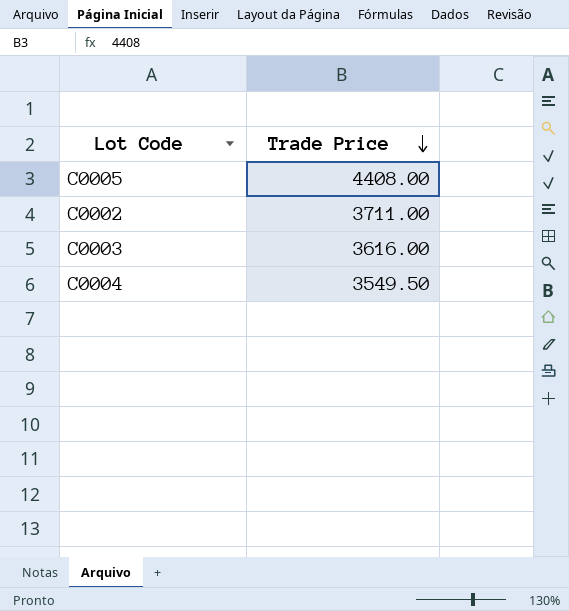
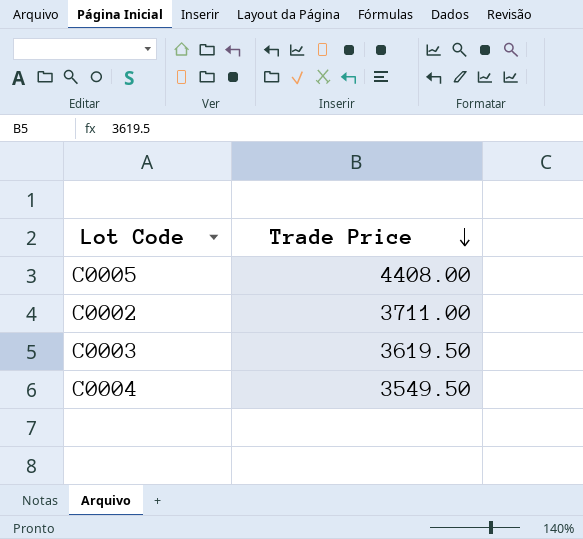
C0003 | Trade Price: 3616.00 -> 3619.50

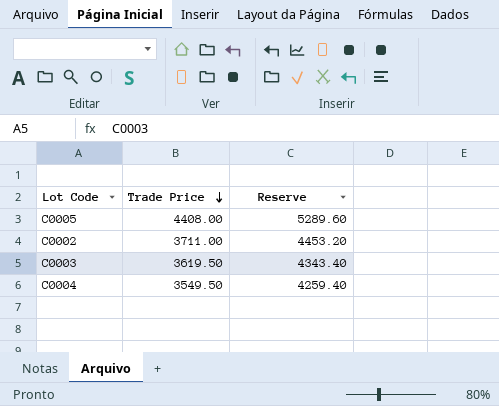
column Reserve | formula: none -> [Trade Price] * 1.2

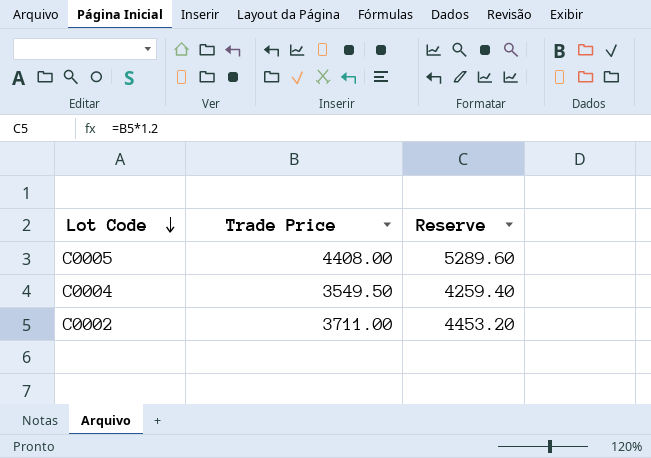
row order: Trade Price descending -> Lot Code descending
row C0003: 3619.50 | 4343.40 -> none

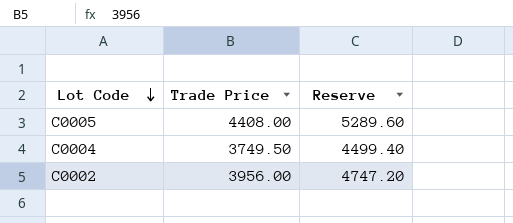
C0004 | Trade Price: 3549.50 -> 3749.50
C0004 | Reserve: 4259.40 -> 4499.40
C0002 | Trade Price: 3711.00 -> 3956.00
C0002 | Reserve: 4453.20 -> 4747.20

